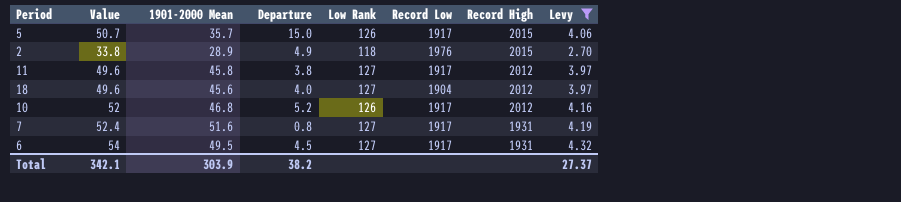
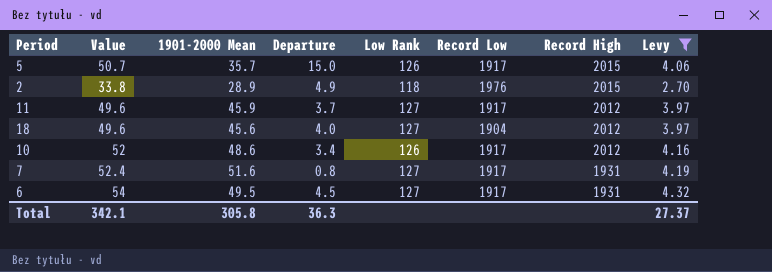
11 | 1901-2000 Mean: 45.8 -> 45.9
11 | Departure: 3.8 -> 3.7
10 | 1901-2000 Mean: 46.8 -> 48.6
10 | Departure: 5.2 -> 3.4
Total | 1901-2000 Mean: 303.9 -> 305.8
Total | Departure: 38.2 -> 36.3

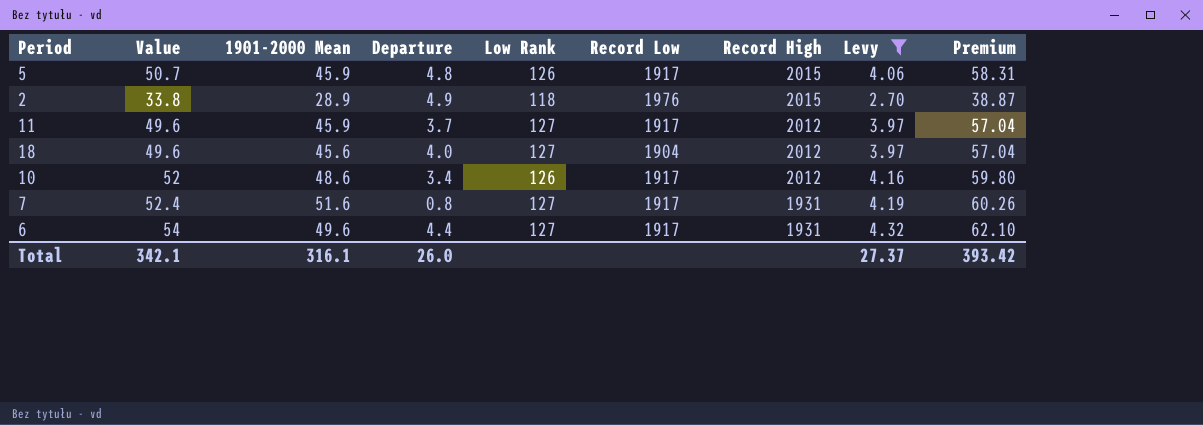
column Premium | formula: none -> [Value] * 1.15
5 | 1901-2000 Mean: 35.7 -> 45.9
5 | Departure: 15.0 -> 4.8
6 | 1901-2000 Mean: 49.5 -> 49.6
6 | Departure: 4.5 -> 4.4
Total | 1901-2000 Mean: 305.8 -> 316.1
Total | Departure: 36.3 -> 26.0

